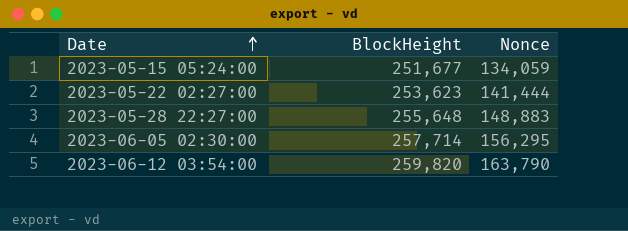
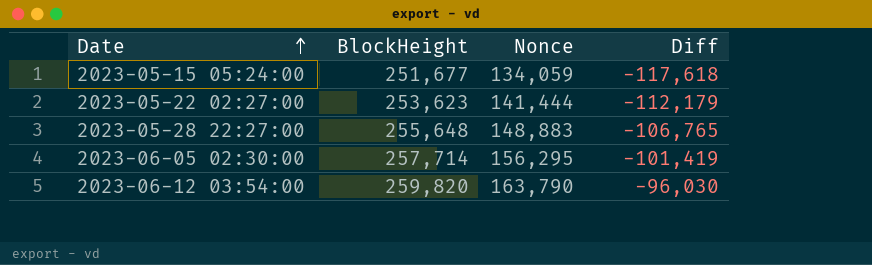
column Diff | formula: none -> [Nonce] - [BlockHeight]

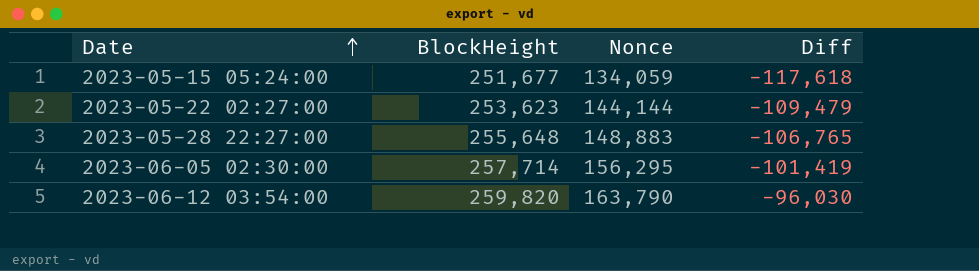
2023-05-22 02:27:00 | Nonce: 141,444 -> 144,144
2023-05-22 02:27:00 | Diff: -112,179 -> -109,479

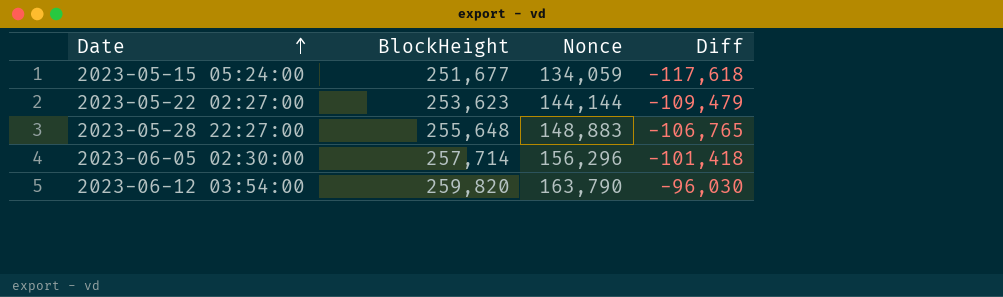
2023-06-05 02:30:00 | Nonce: 156,295 -> 156,296
2023-06-05 02:30:00 | Diff: -101,419 -> -101,418

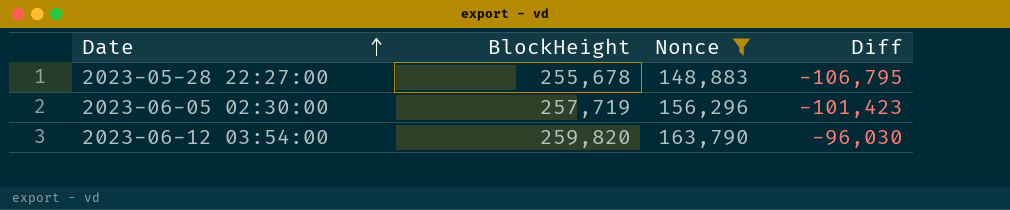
filter: none -> Nonce >= 148,883
2023-05-28 22:27:00 | BlockHeight: 255,648 -> 255,678
2023-05-28 22:27:00 | Diff: -106,765 -> -106,795
2023-06-05 02:30:00 | BlockHeight: 257,714 -> 257,719
2023-06-05 02:30:00 | Diff: -101,418 -> -101,423

